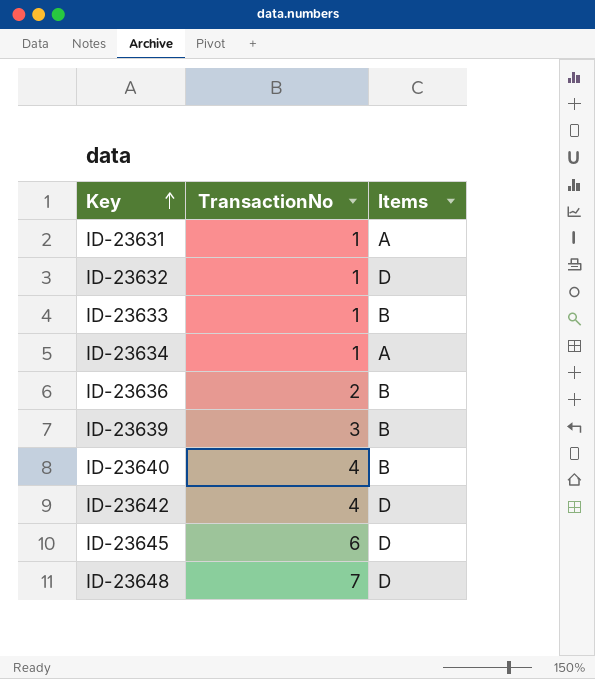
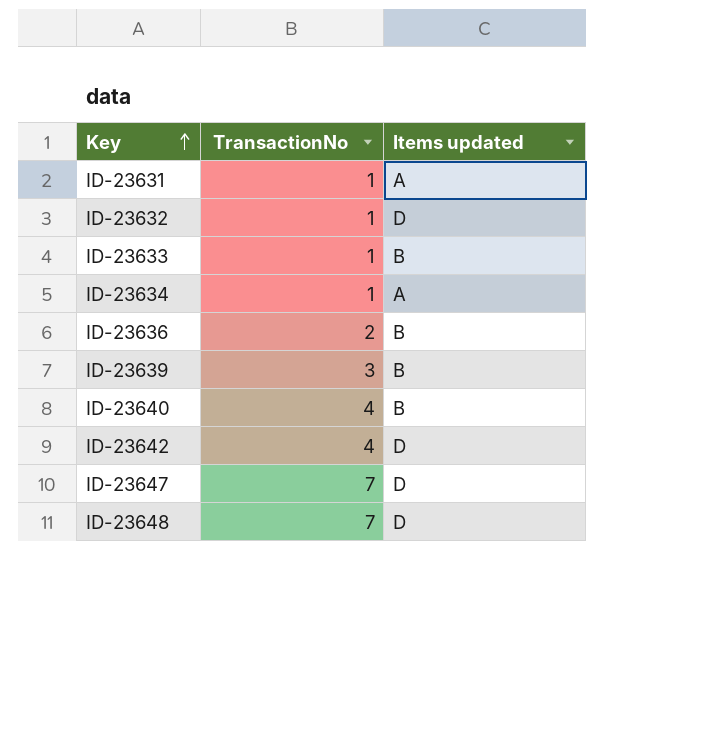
column name: Items -> Items updated
row ID-23645: 6 | D -> none
row ID-23647: none -> 7 | D

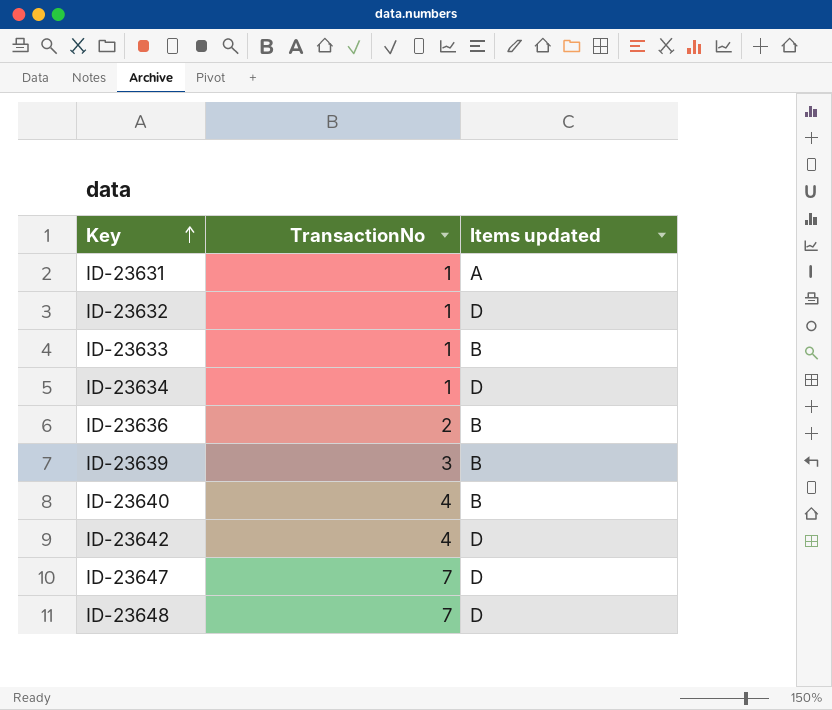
ID-23634 | Items updated: A -> D

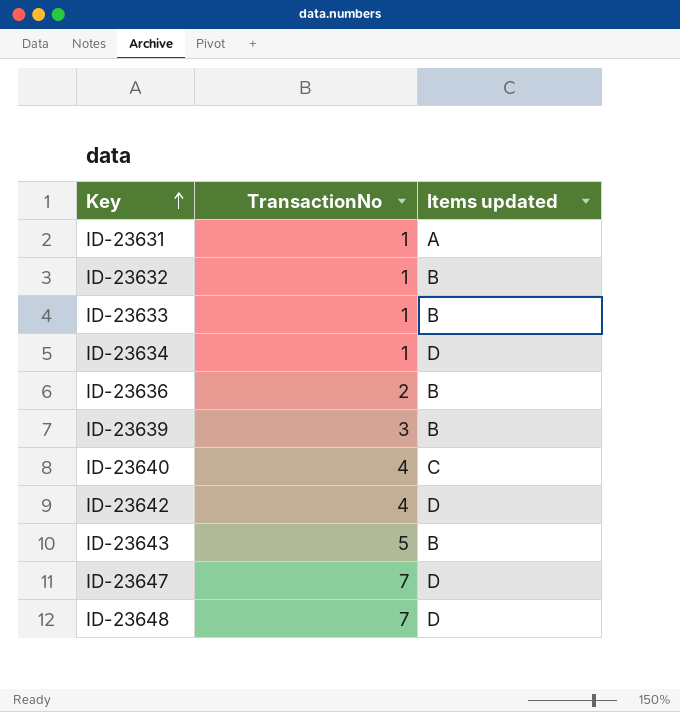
ID-23632 | Items updated: D -> B
ID-23640 | Items updated: B -> C
row ID-23643: none -> 5 | B

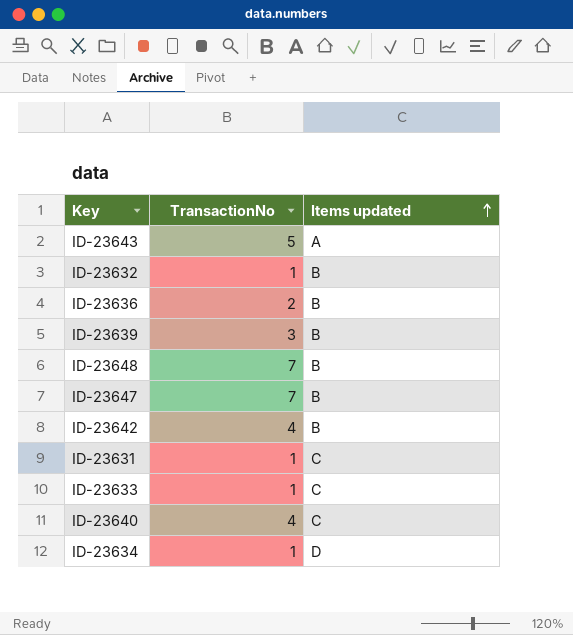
row order: Key ascending -> Items updated ascending
ID-23643 | Items updated: B -> A
ID-23648 | Items updated: D -> B
ID-23647 | Items updated: D -> B
ID-23642 | Items updated: D -> B
ID-23631 | Items updated: A -> C
ID-23633 | Items updated: B -> C

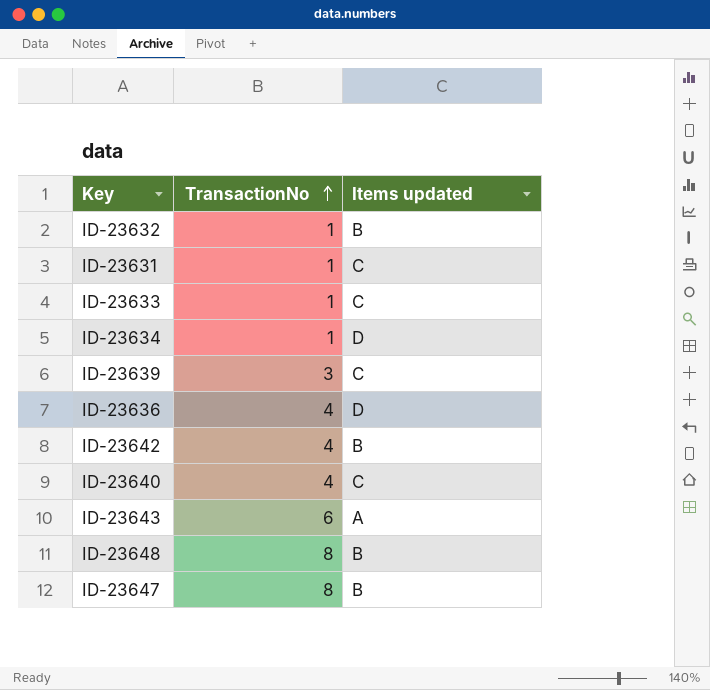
row order: Items updated ascending -> TransactionNo ascending
ID-23639 | Items updated: B -> C
ID-23636 | TransactionNo: 2 -> 4
ID-23636 | Items updated: B -> D
ID-23643 | TransactionNo: 5 -> 6
ID-23648 | TransactionNo: 7 -> 8
ID-23647 | TransactionNo: 7 -> 8

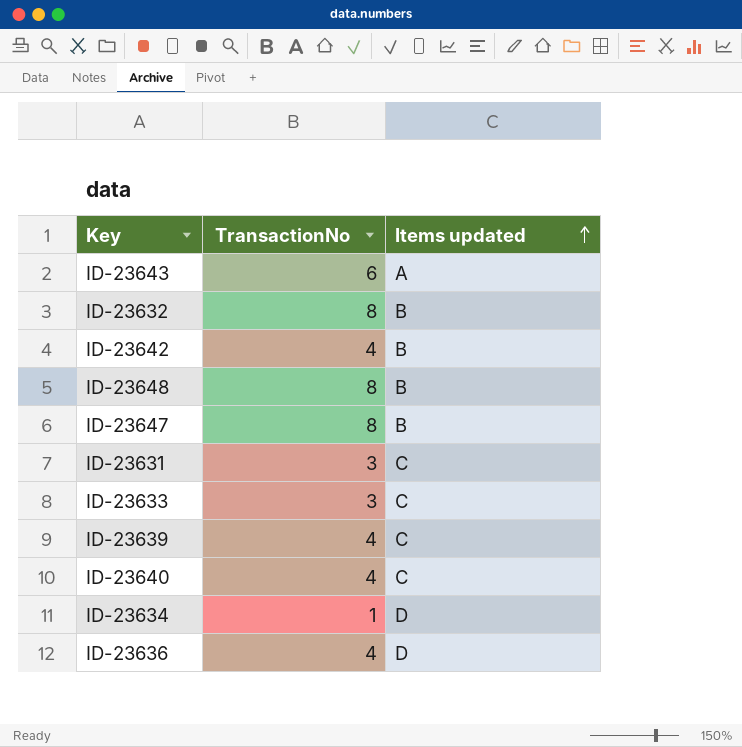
row order: TransactionNo ascending -> Items updated ascending
ID-23632 | TransactionNo: 1 -> 8
ID-23631 | TransactionNo: 1 -> 3
ID-23633 | TransactionNo: 1 -> 3
ID-23639 | TransactionNo: 3 -> 4

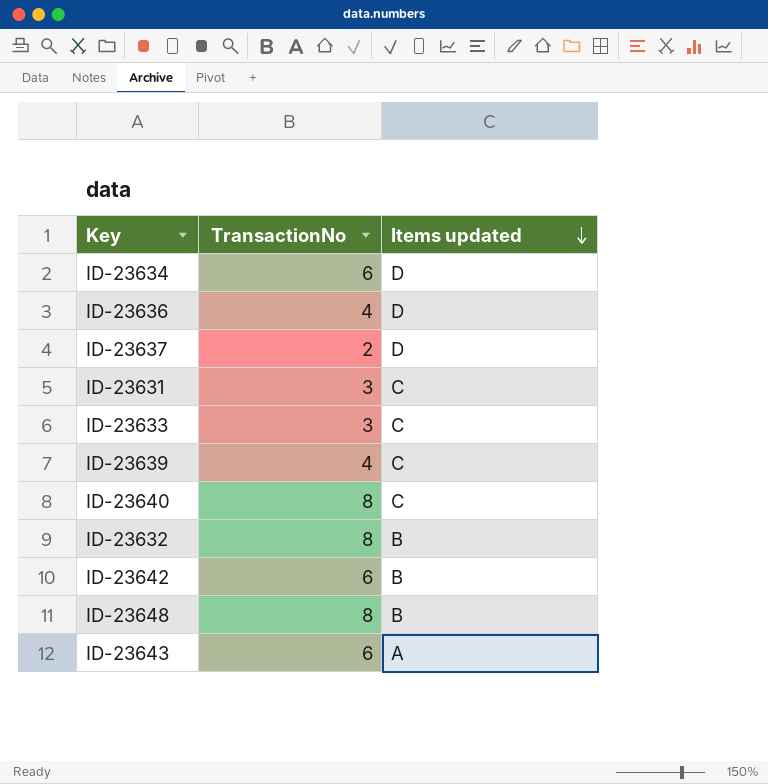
row order: Items updated ascending -> Items updated descending
row ID-23647: 8 | B -> none
ID-23634 | TransactionNo: 1 -> 6
row ID-23637: none -> 2 | D
ID-23640 | TransactionNo: 4 -> 8
ID-23642 | TransactionNo: 4 -> 6

